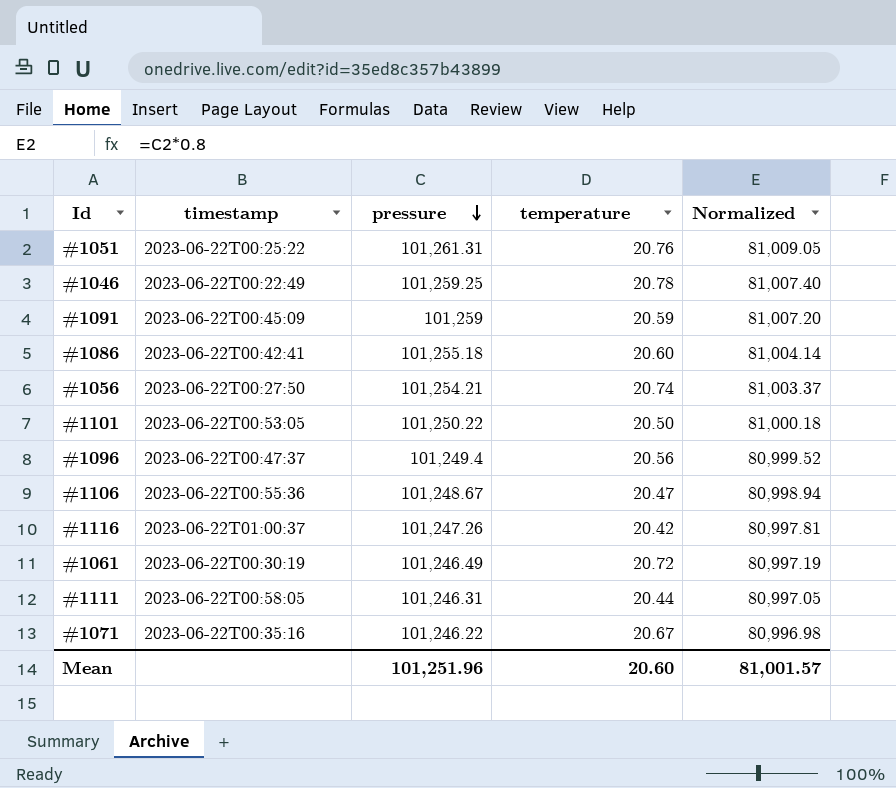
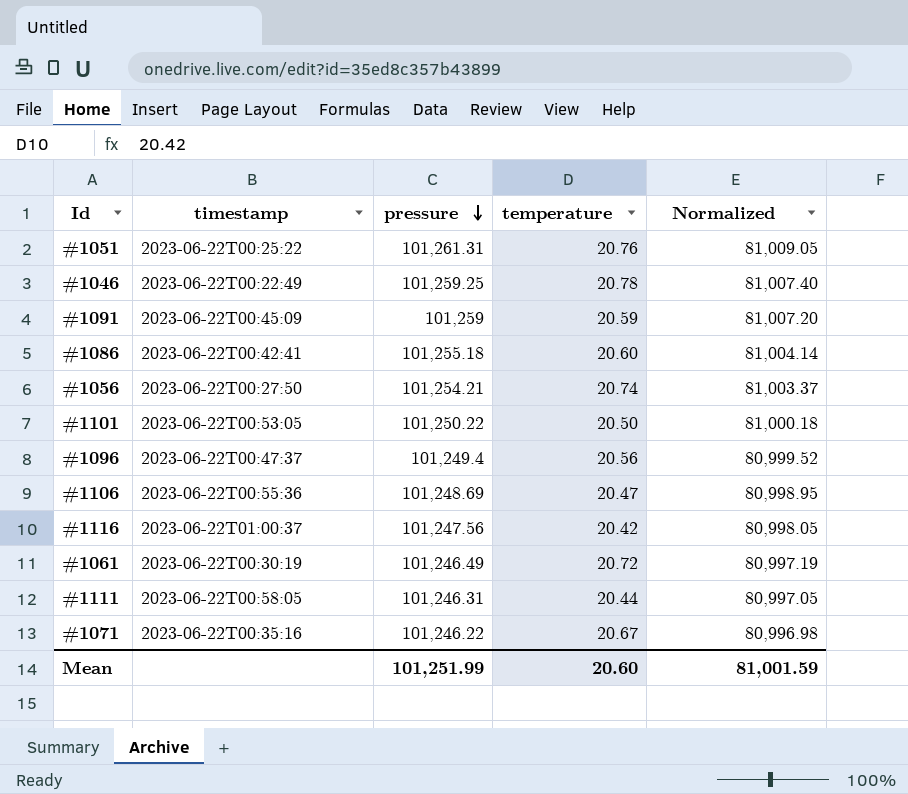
#1106 | pressure: 101,248.67 -> 101,248.69
#1106 | Normalized: 80,998.94 -> 80,998.95
#1116 | pressure: 101,247.26 -> 101,247.56
#1116 | Normalized: 80,997.81 -> 80,998.05
Mean | pressure: 101,251.96 -> 101,251.99
Mean | Normalized: 81,001.57 -> 81,001.59

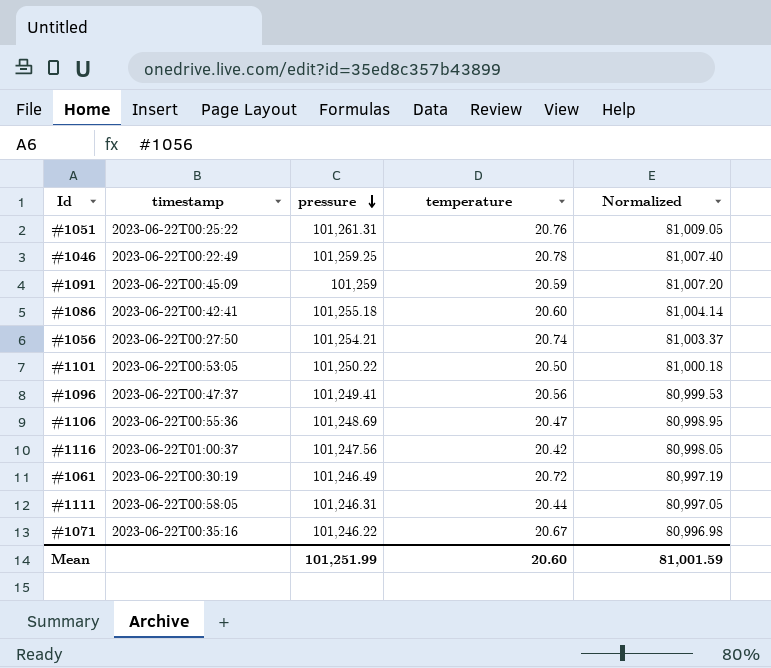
#1096 | pressure: 101,249.4 -> 101,249.41
#1096 | Normalized: 80,999.52 -> 80,999.53

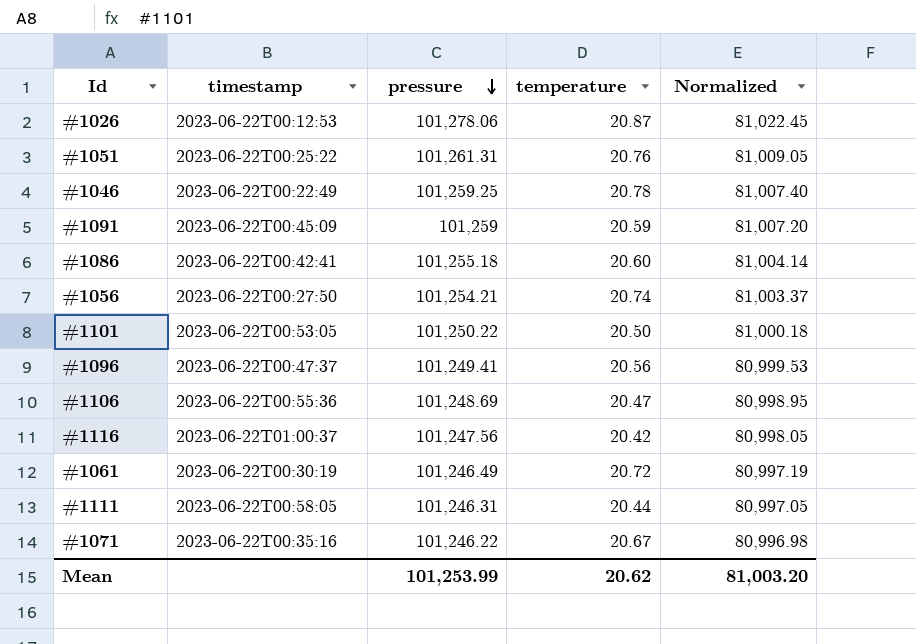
row #1026: none -> 2023-06-22T00:12:53 | 101,278.06 | 20.87 | 81,022.45
Mean | pressure: 101,251.99 -> 101,253.99
Mean | temperature: 20.60 -> 20.62
Mean | Normalized: 81,001.59 -> 81,003.20

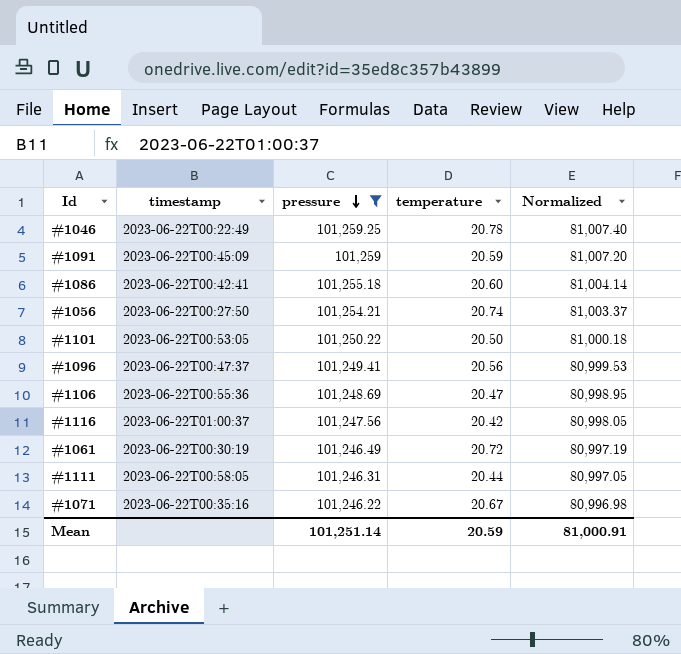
filter: none -> pressure <= 101,259.25
Mean | pressure: 101,253.99 -> 101,251.14
Mean | temperature: 20.62 -> 20.59
Mean | Normalized: 81,003.20 -> 81,000.91

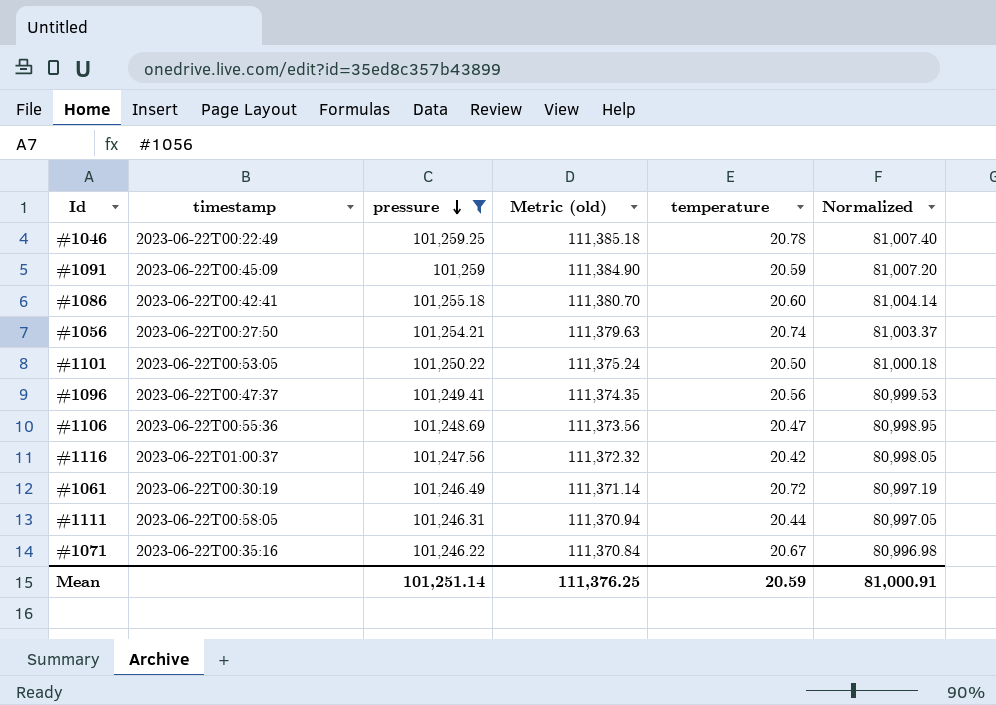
column Metric (old) | formula: none -> [pressure] * 1.1

